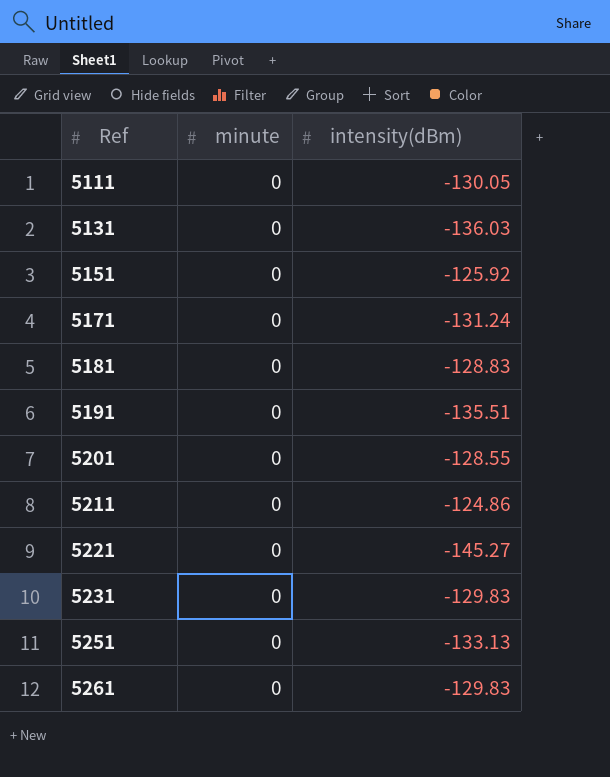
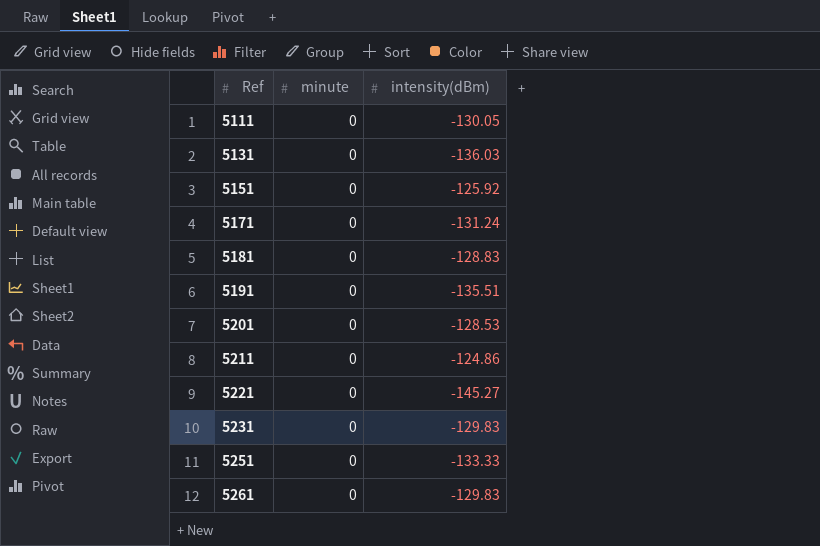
5201 | intensity(dBm): -128.55 -> -128.53
5251 | intensity(dBm): -133.13 -> -133.33

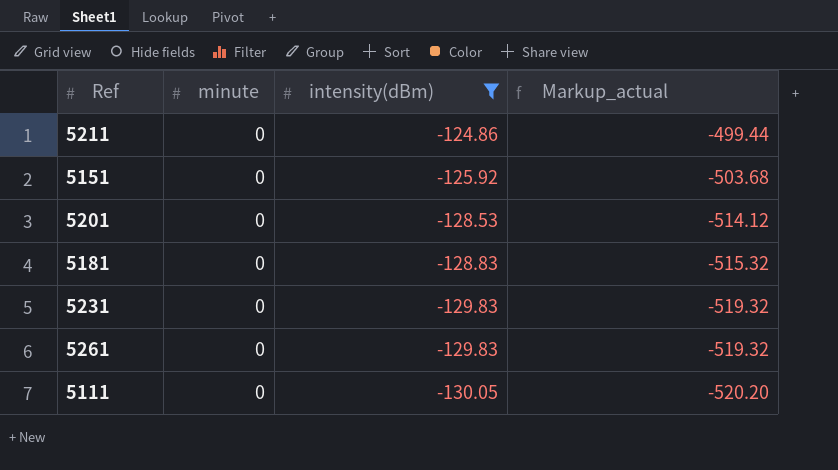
filter: none -> intensity(dBm) >= -130.05
row order: Ref ascending -> intensity(dBm) descending
column Markup_actual | formula: none -> [intensity(dBm)] * 4

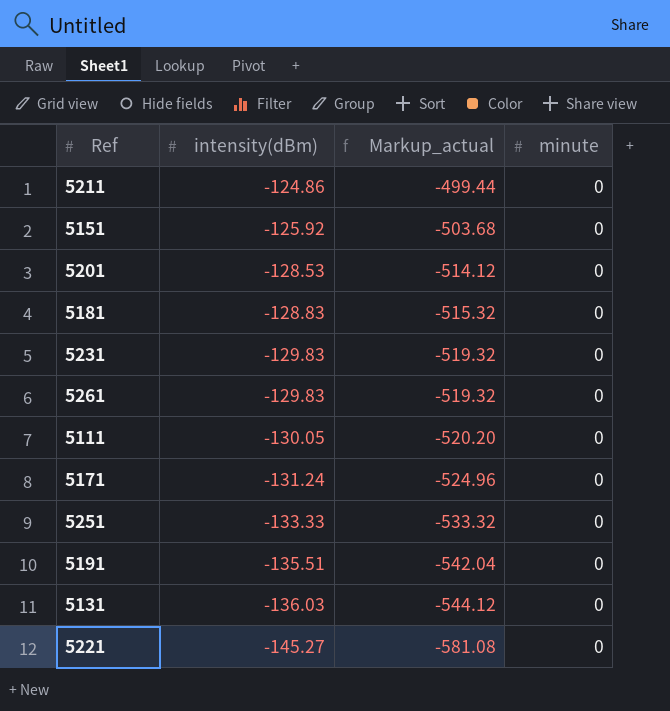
filter: intensity(dBm) >= -130.05 -> none
column minute | position: 2 -> 4

